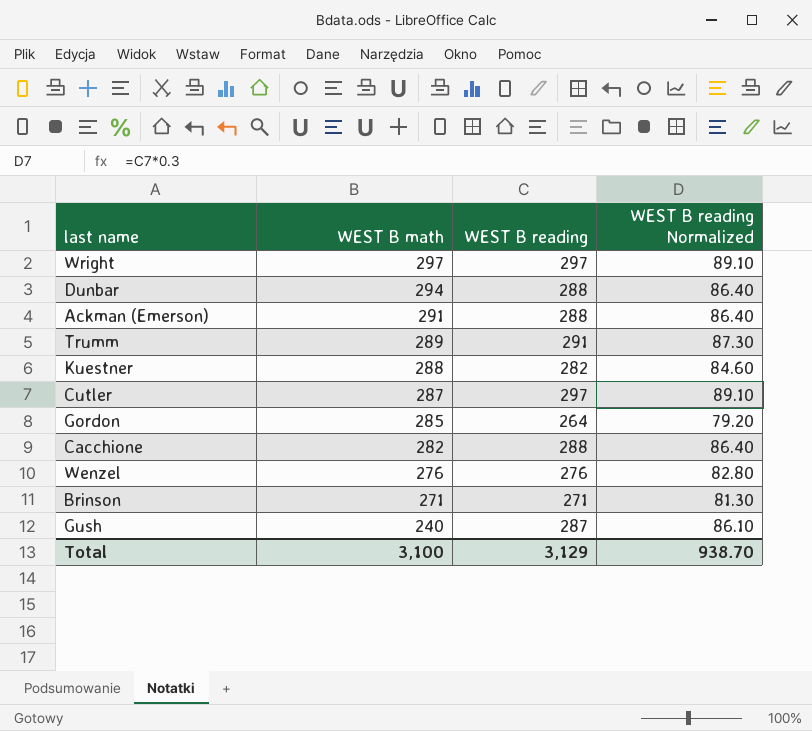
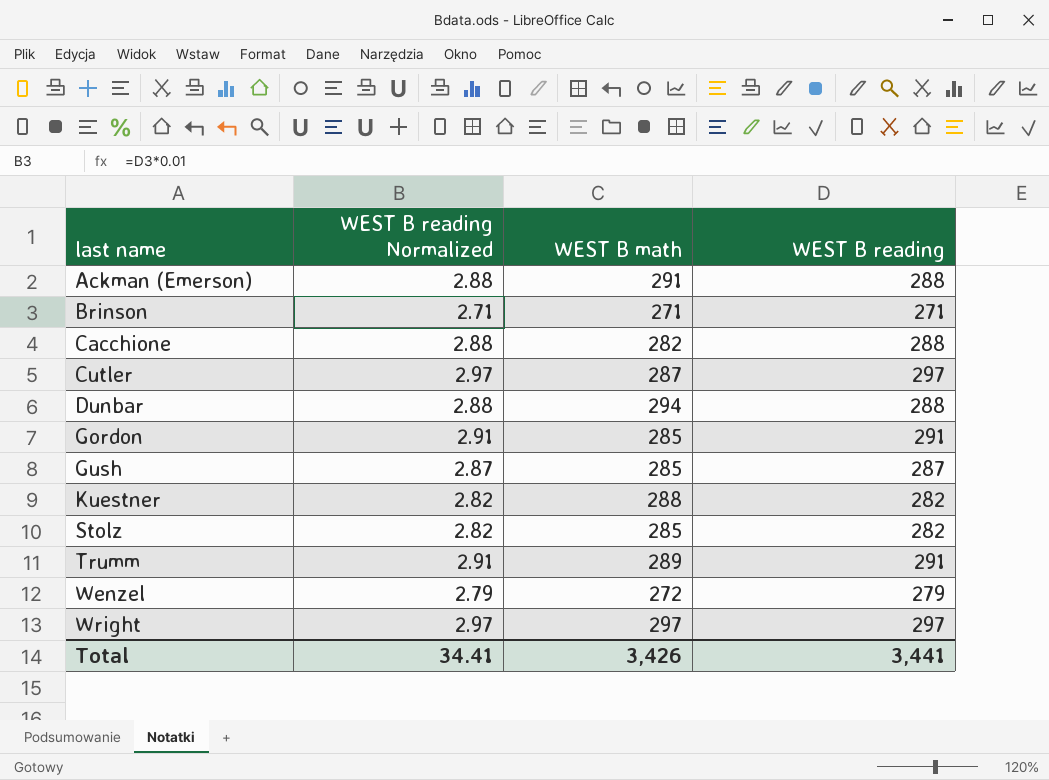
row order: WEST B math descending -> last name ascending
column WEST B reading Normalized | formula: [WEST B reading] * 0.3 -> [WEST B reading] * 0.01
column WEST B reading Normalized | position: 4 -> 2
Gordon | WEST B reading: 264 -> 291
Gush | WEST B math: 240 -> 285
row Stolz: none -> 2.82 | 285 | 282
Wenzel | WEST B math: 276 -> 272
Wenzel | WEST B reading: 276 -> 279
Total | WEST B reading Normalized: 938.70 -> 34.41
Total | WEST B math: 3,100 -> 3,426
Total | WEST B reading: 3,129 -> 3,441

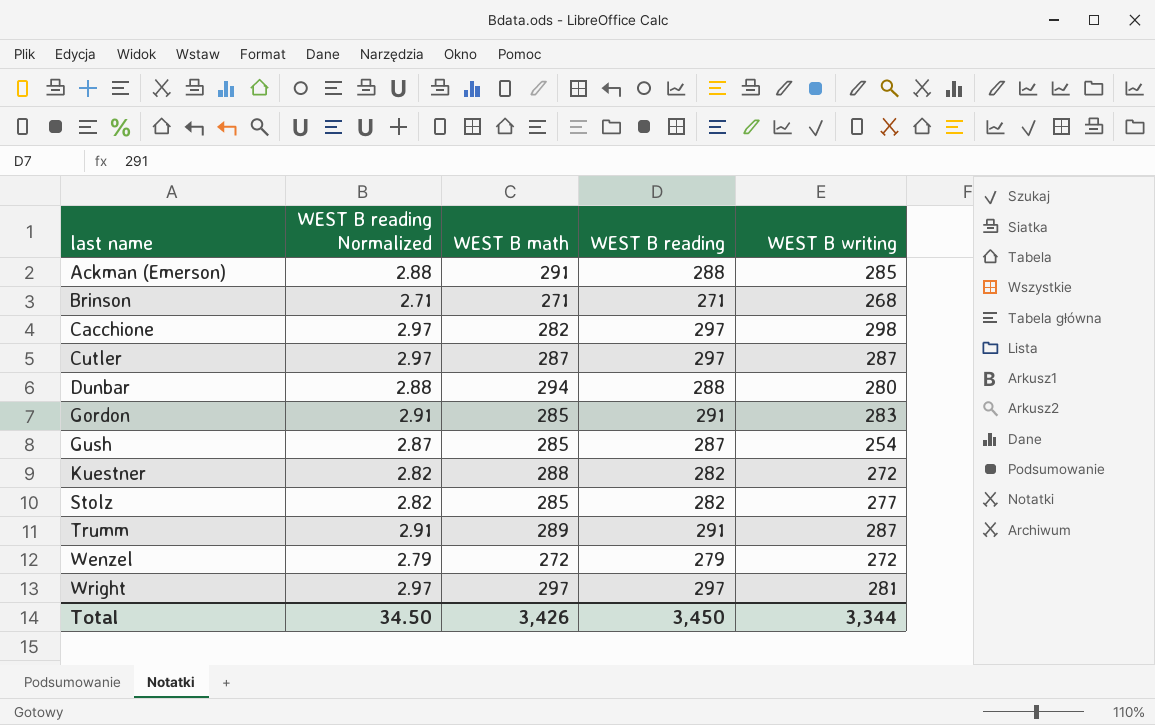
column WEST B writing | position: none -> 5
Cacchione | WEST B reading Normalized: 2.88 -> 2.97
Cacchione | WEST B reading: 288 -> 297
Total | WEST B reading Normalized: 34.41 -> 34.50
Total | WEST B reading: 3,441 -> 3,450

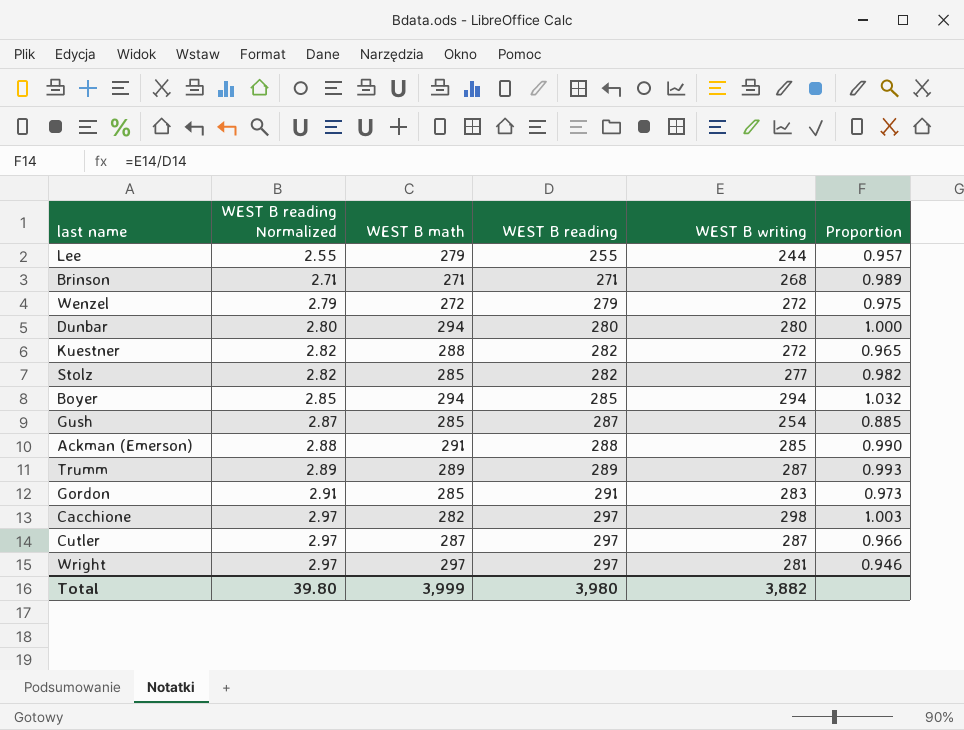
row order: last name ascending -> WEST B reading Normalized ascending
column Proportion | formula: none -> [WEST B writing] / [WEST B reading]
row Lee: none -> 2.55 | 279 | 255 | 244 | 0.957
Dunbar | WEST B reading Normalized: 2.88 -> 2.80
Dunbar | WEST B reading: 288 -> 280
row Boyer: none -> 2.85 | 294 | 285 | 294 | 1.032
Trumm | WEST B reading Normalized: 2.91 -> 2.89
Trumm | WEST B reading: 291 -> 289
Total | WEST B reading Normalized: 34.50 -> 39.80
Total | WEST B math: 3,426 -> 3,999
Total | WEST B reading: 3,450 -> 3,980
Total | WEST B writing: 3,344 -> 3,882

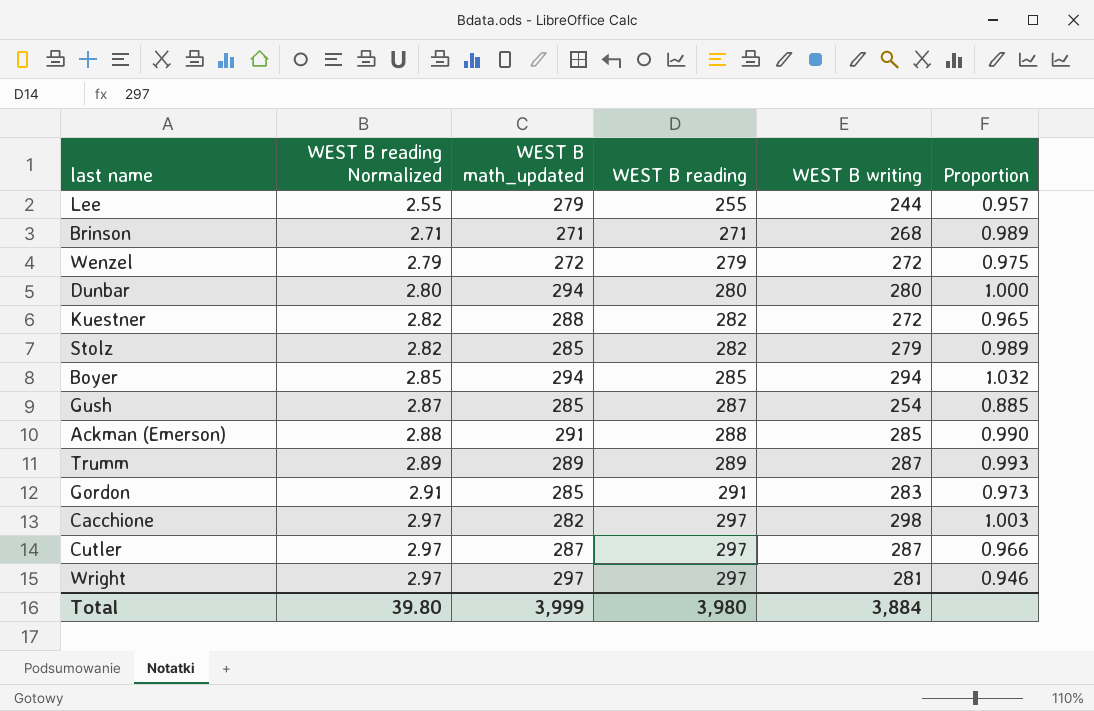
column name: WEST B math -> WEST B math_updated
Stolz | WEST B writing: 277 -> 279
Stolz | Proportion: 0.982 -> 0.989
Total | WEST B writing: 3,882 -> 3,884

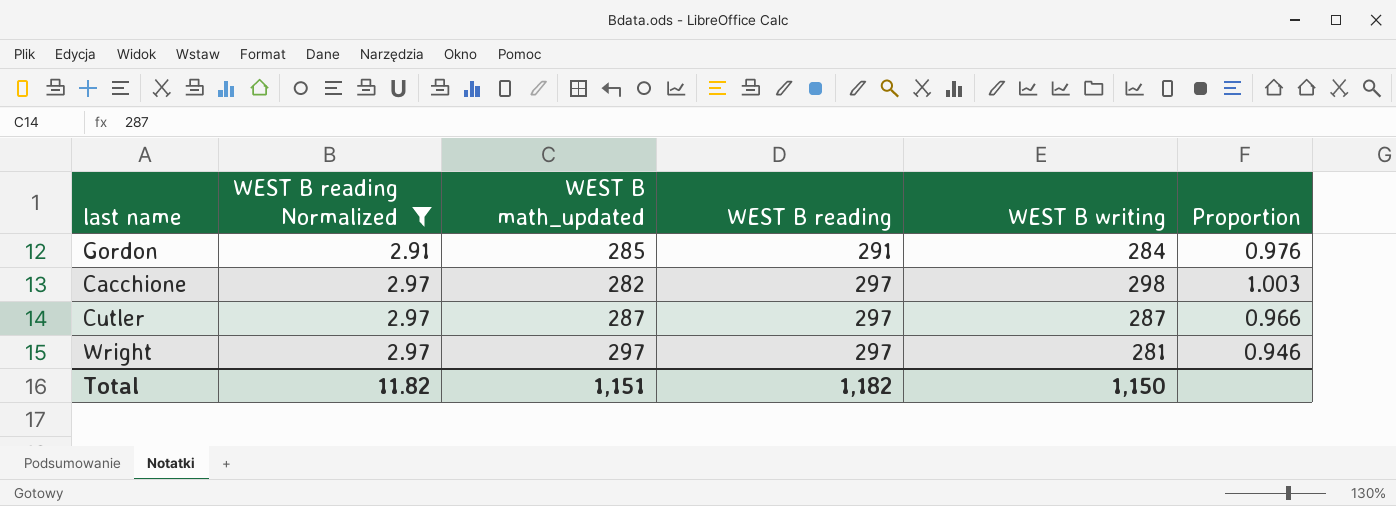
filter: none -> WEST B reading Normalized >= 2.91
Gordon | WEST B writing: 283 -> 284
Gordon | Proportion: 0.973 -> 0.976
Total | WEST B reading Normalized: 39.80 -> 11.82
Total | WEST B math_updated: 3,999 -> 1,151
Total | WEST B reading: 3,980 -> 1,182
Total | WEST B writing: 3,884 -> 1,150

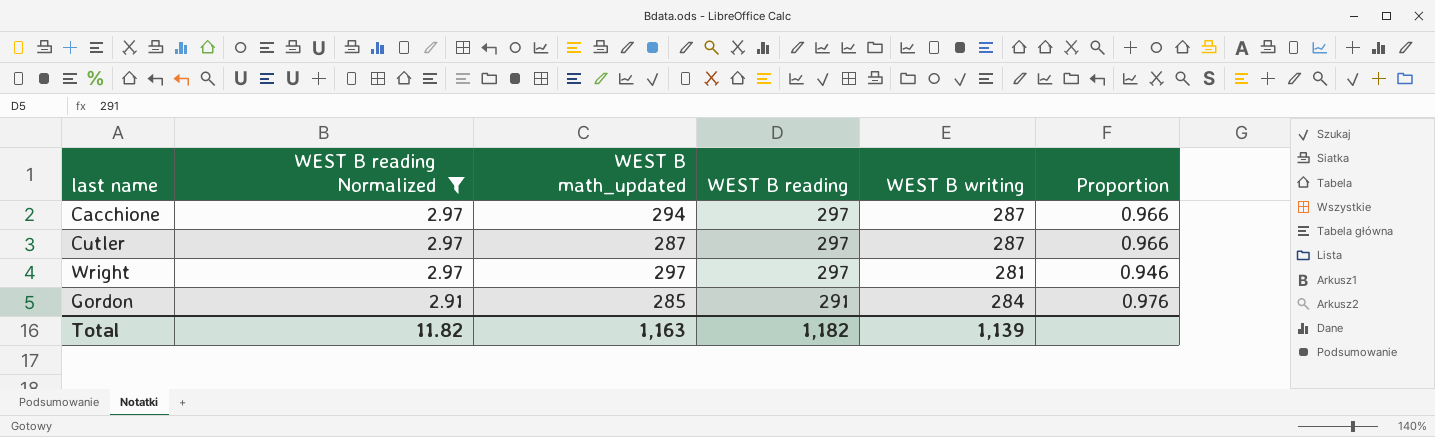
row order: WEST B reading Normalized ascending -> WEST B reading Normalized descending
Cacchione | WEST B math_updated: 282 -> 294
Cacchione | WEST B writing: 298 -> 287
Cacchione | Proportion: 1.003 -> 0.966
Total | WEST B math_updated: 1,151 -> 1,163
Total | WEST B writing: 1,150 -> 1,139

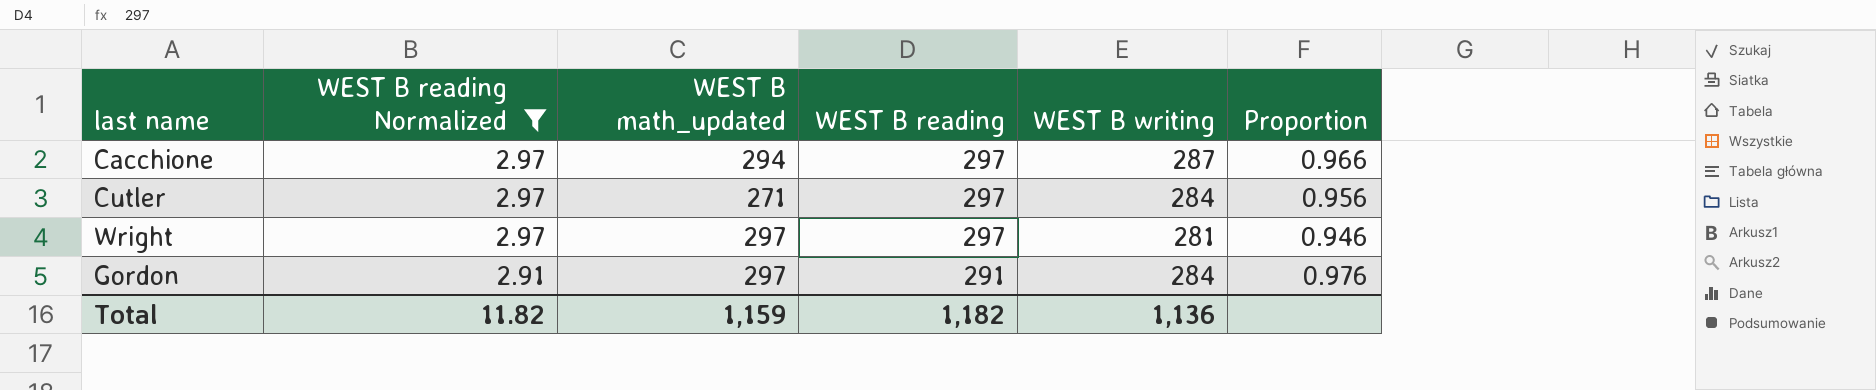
Cutler | WEST B math_updated: 287 -> 271
Cutler | WEST B writing: 287 -> 284
Cutler | Proportion: 0.966 -> 0.956
Gordon | WEST B math_updated: 285 -> 297
Total | WEST B math_updated: 1,163 -> 1,159
Total | WEST B writing: 1,139 -> 1,136

